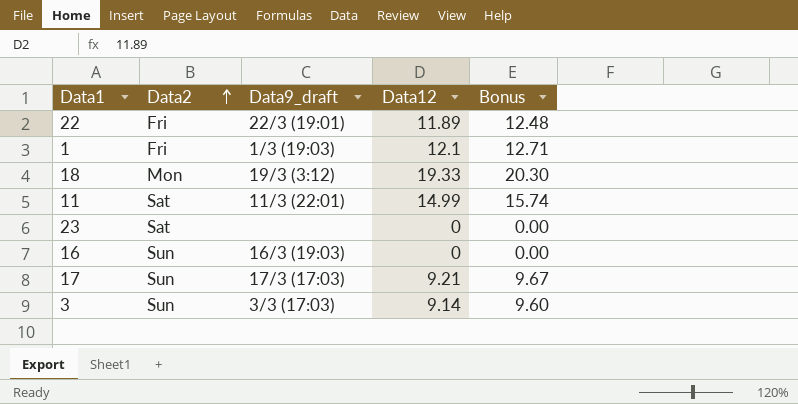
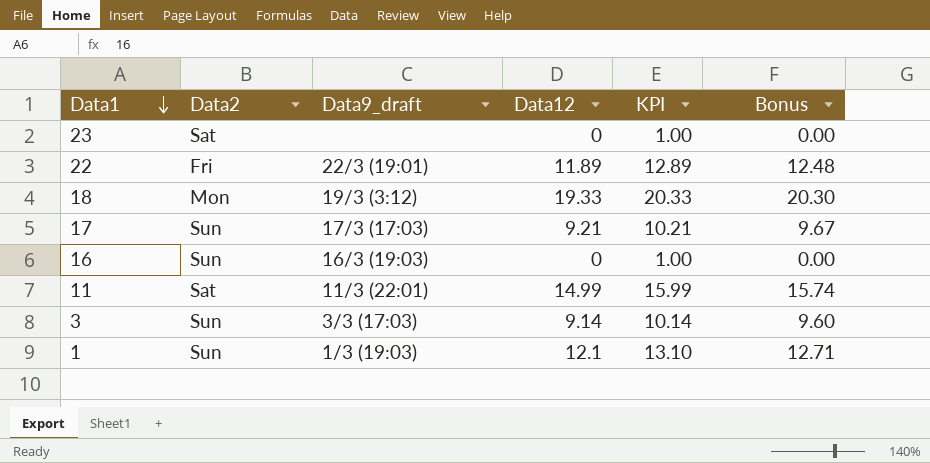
row order: Data2 ascending -> Data1 descending
column KPI | formula: none -> [Data12] + 1
1 | Data2: Fri -> Sun

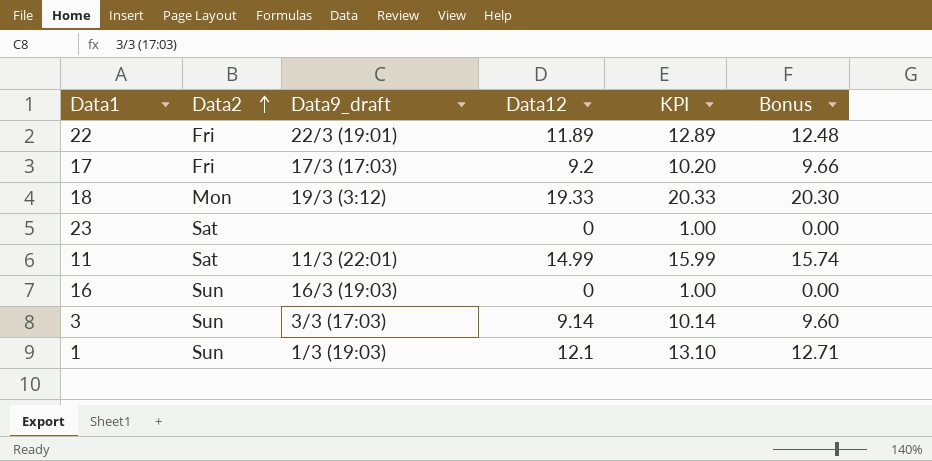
row order: Data1 descending -> Data2 ascending
17 | Data2: Sun -> Fri
17 | Data12: 9.21 -> 9.2
17 | KPI: 10.21 -> 10.20
17 | Bonus: 9.67 -> 9.66

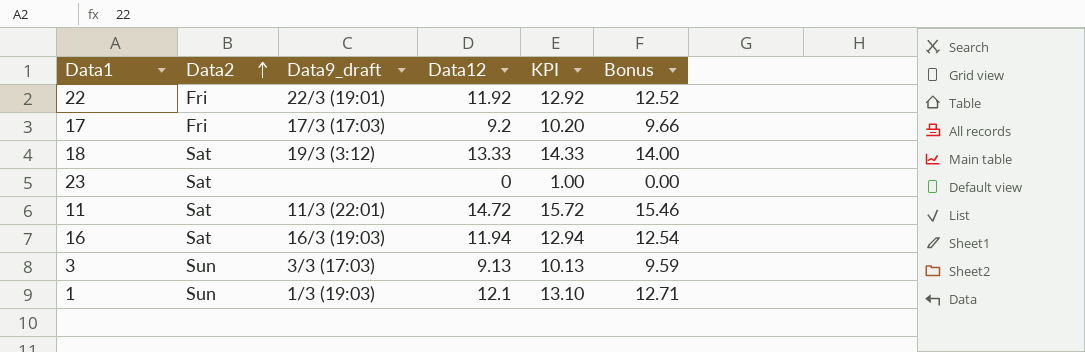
22 | Data12: 11.89 -> 11.92
22 | KPI: 12.89 -> 12.92
22 | Bonus: 12.48 -> 12.52
18 | Data2: Mon -> Sat
18 | Data12: 19.33 -> 13.33
18 | KPI: 20.33 -> 14.33
18 | Bonus: 20.30 -> 14.00
11 | Data12: 14.99 -> 14.72
11 | KPI: 15.99 -> 15.72
11 | Bonus: 15.74 -> 15.46
16 | Data2: Sun -> Sat
16 | Data12: 0 -> 11.94
16 | KPI: 1.00 -> 12.94
16 | Bonus: 0.00 -> 12.54
3 | Data12: 9.14 -> 9.13
3 | KPI: 10.14 -> 10.13
3 | Bonus: 9.60 -> 9.59

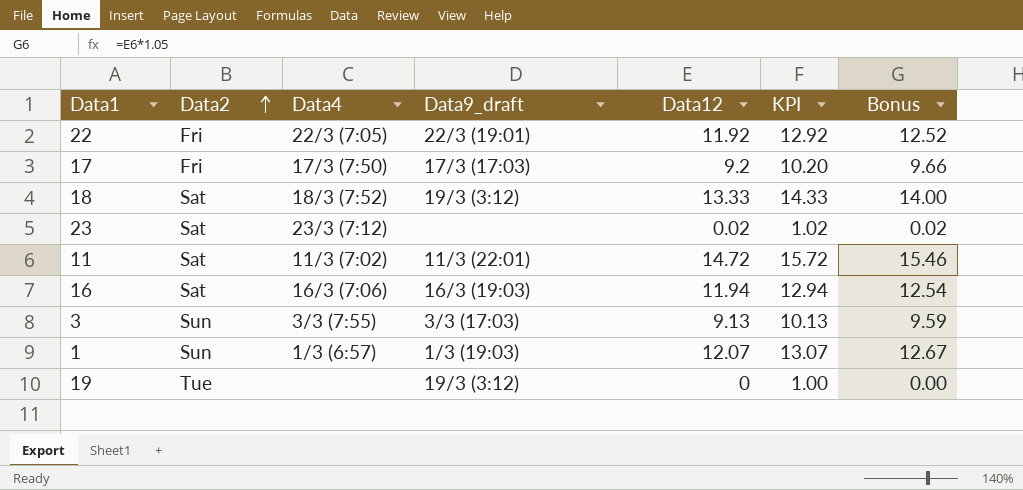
column Data4 | position: none -> 3
23 | Data12: 0 -> 0.02
23 | KPI: 1.00 -> 1.02
23 | Bonus: 0.00 -> 0.02
1 | Data12: 12.1 -> 12.07
1 | KPI: 13.10 -> 13.07
1 | Bonus: 12.71 -> 12.67
row 19: none -> Tue | none | 19/3 (3:12) | 0 | 1.00 | 0.00

